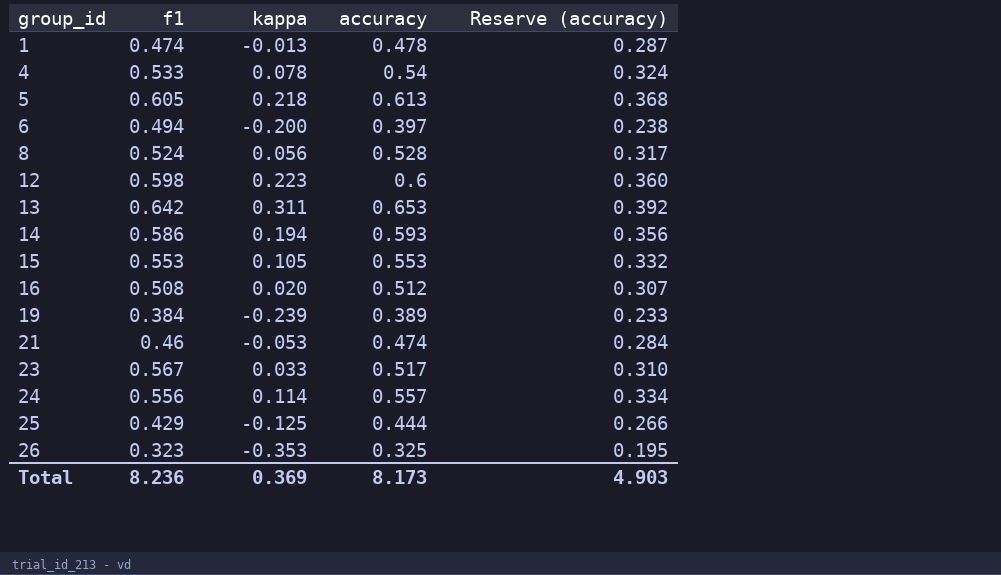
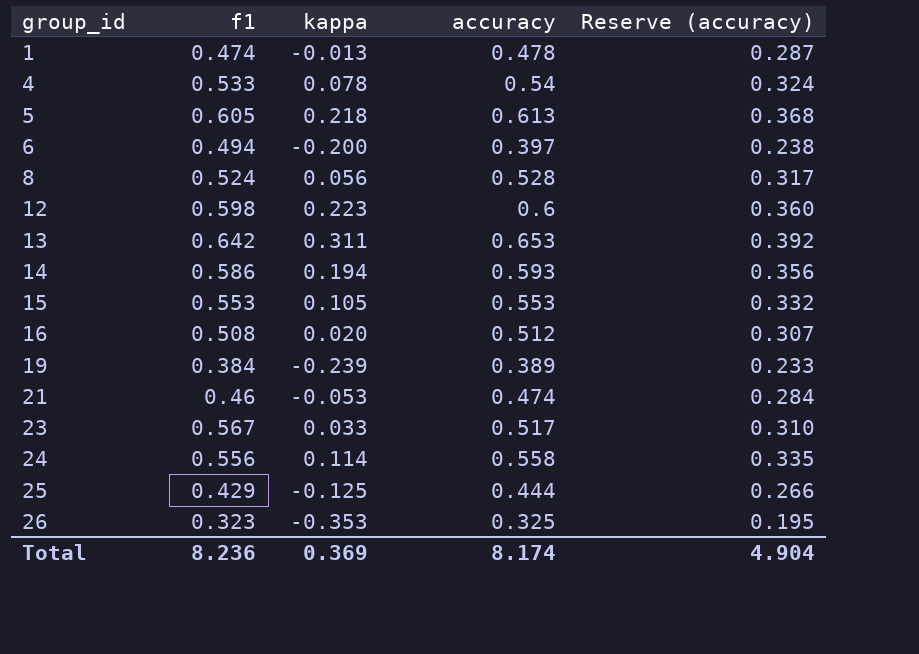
24 | accuracy: 0.557 -> 0.558
24 | Reserve (accuracy): 0.334 -> 0.335
Total | accuracy: 8.173 -> 8.174
Total | Reserve (accuracy): 4.903 -> 4.904

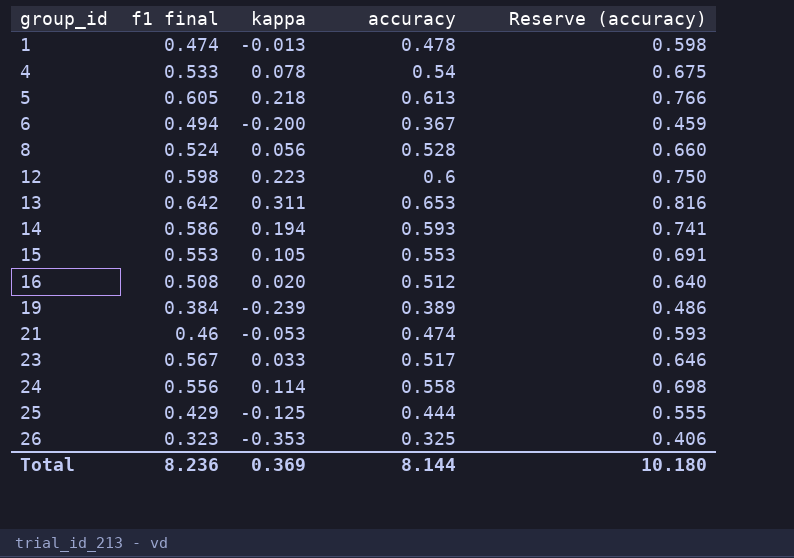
column name: f1 -> f1 final
column Reserve (accuracy) | formula: [accuracy] * 0.6 -> [accuracy] * 1.25
6 | accuracy: 0.397 -> 0.367
Total | accuracy: 8.174 -> 8.144
Total | Reserve (accuracy): 4.904 -> 10.180

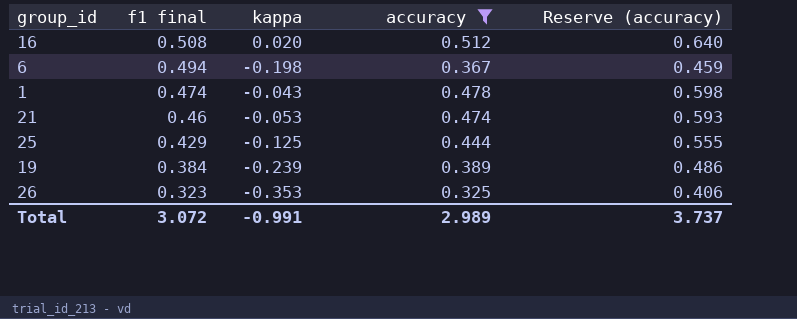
filter: none -> accuracy <= 0.512
row order: group_id ascending -> f1 final descending
6 | kappa: -0.200 -> -0.198
1 | kappa: -0.013 -> -0.043
Total | f1 final: 8.236 -> 3.072
Total | kappa: 0.369 -> -0.991
Total | accuracy: 8.144 -> 2.989
Total | Reserve (accuracy): 10.180 -> 3.737

